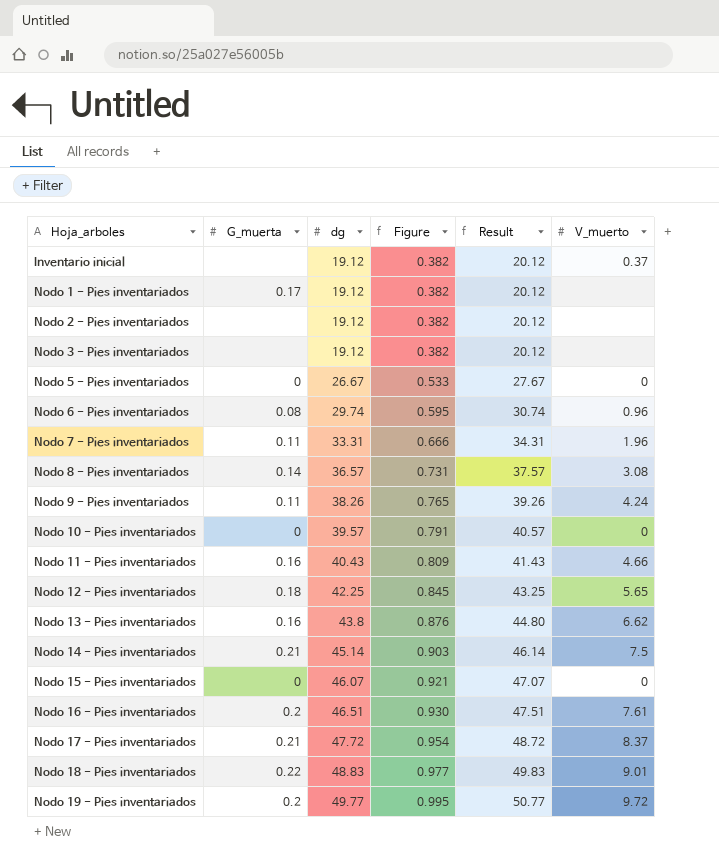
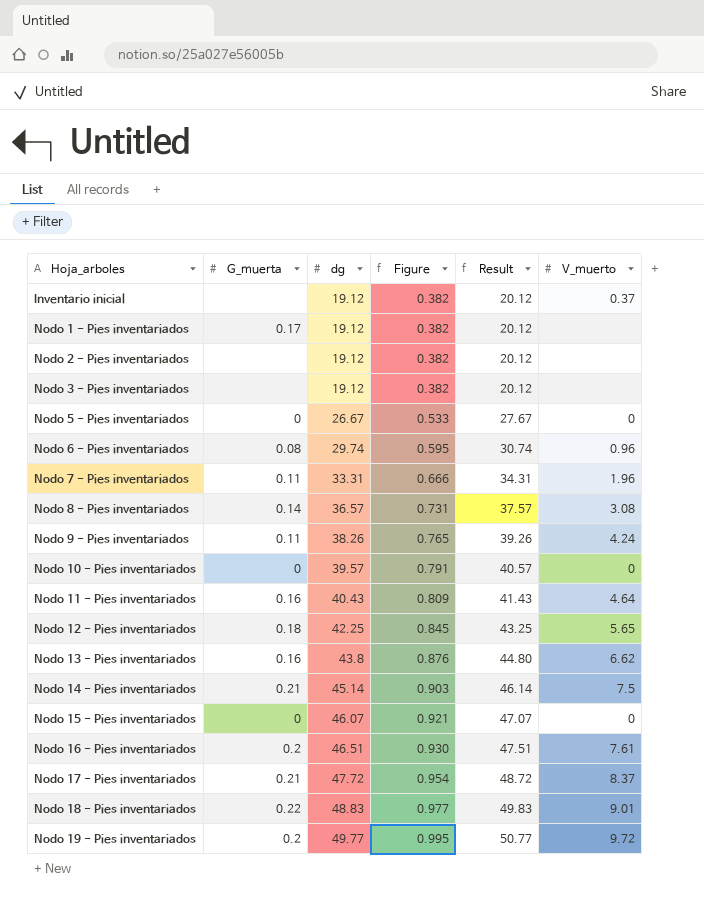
Nodo 11 - Pies inventariados | V_muerto: 4.66 -> 4.64

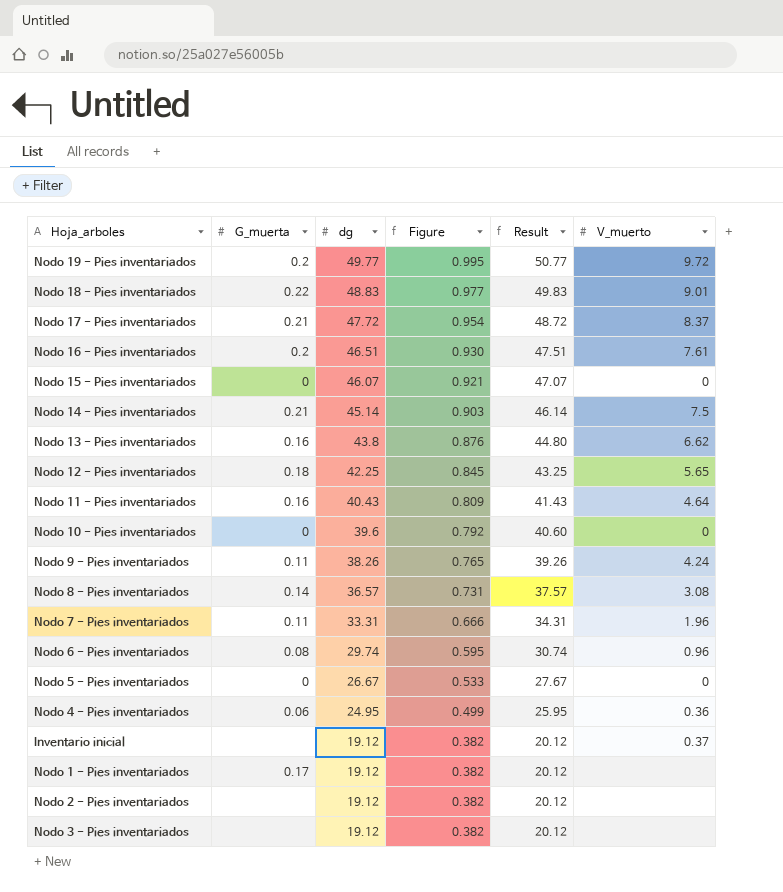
row order: Hoja_arboles ascending -> dg descending
Nodo 10 - Pies inventariados | dg: 39.57 -> 39.6
Nodo 10 - Pies inventariados | Figure: 0.791 -> 0.792
Nodo 10 - Pies inventariados | Result: 40.57 -> 40.60
row Nodo 4 - Pies inventariados: none -> 0.06 | 24.95 | 0.499 | 25.95 | 0.36

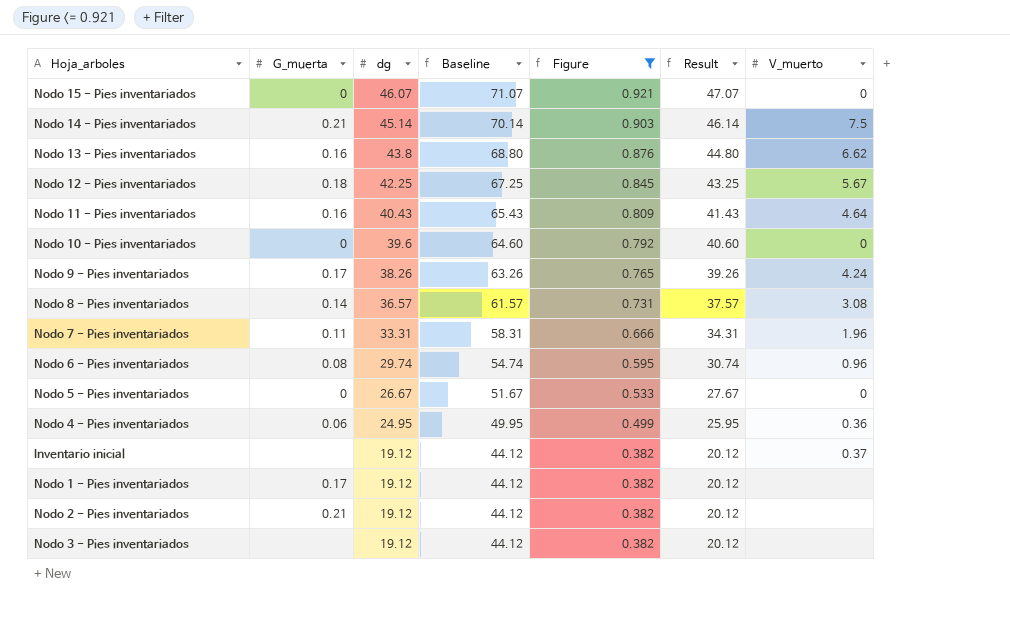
filter: none -> Figure <= 0.921
column Baseline | formula: none -> [dg] + 25
Nodo 12 - Pies inventariados | V_muerto: 5.65 -> 5.67
Nodo 9 - Pies inventariados | G_muerta: 0.11 -> 0.17
Nodo 2 - Pies inventariados | G_muerta: none -> 0.21

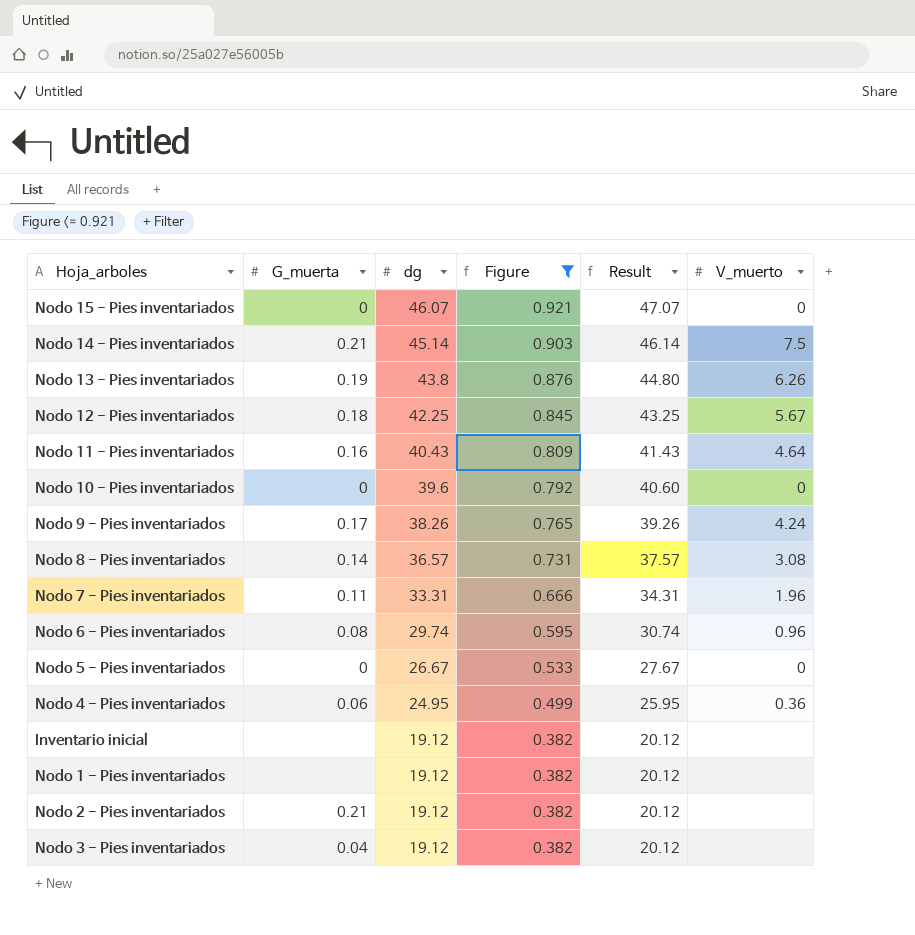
column Baseline | formula: [dg] + 25 -> none
Nodo 13 - Pies inventariados | G_muerta: 0.16 -> 0.19
Nodo 13 - Pies inventariados | V_muerto: 6.62 -> 6.26
Inventario inicial | V_muerto: 0.37 -> none
Nodo 1 - Pies inventariados | G_muerta: 0.17 -> none
Nodo 3 - Pies inventariados | G_muerta: none -> 0.04

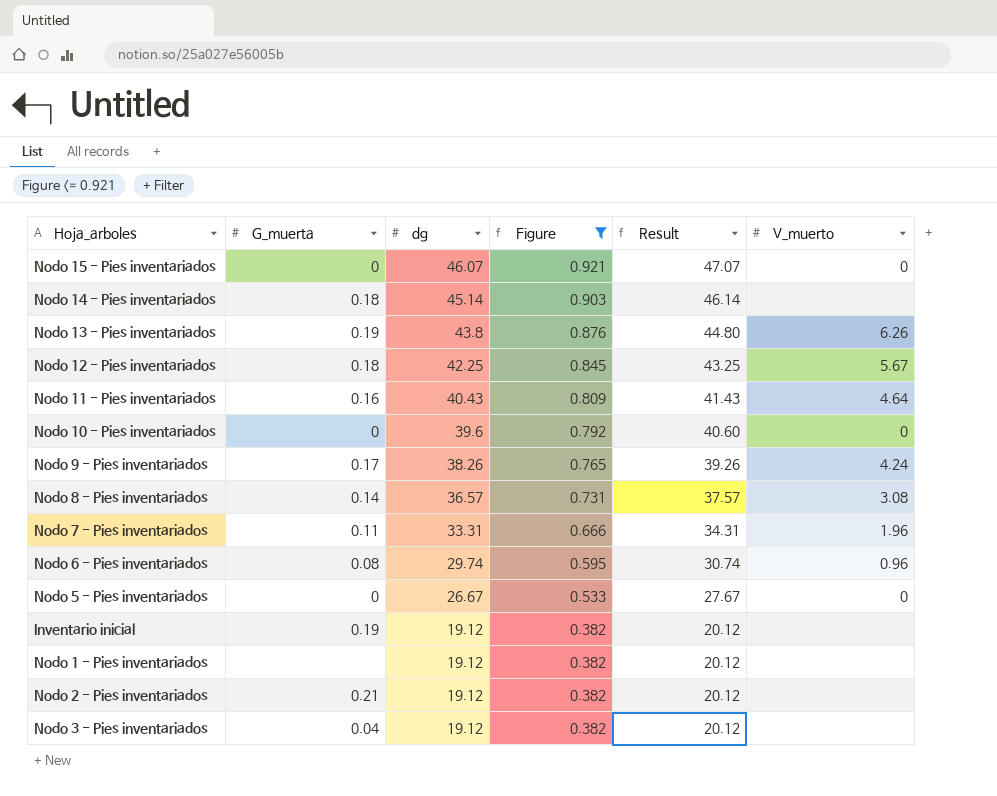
row Nodo 4 - Pies inventariados: 0.06 | 24.95 | 0.499 | 25.95 | 0.36 -> none
Nodo 14 - Pies inventariados | G_muerta: 0.21 -> 0.18
Nodo 14 - Pies inventariados | V_muerto: 7.5 -> none
Inventario inicial | G_muerta: none -> 0.19

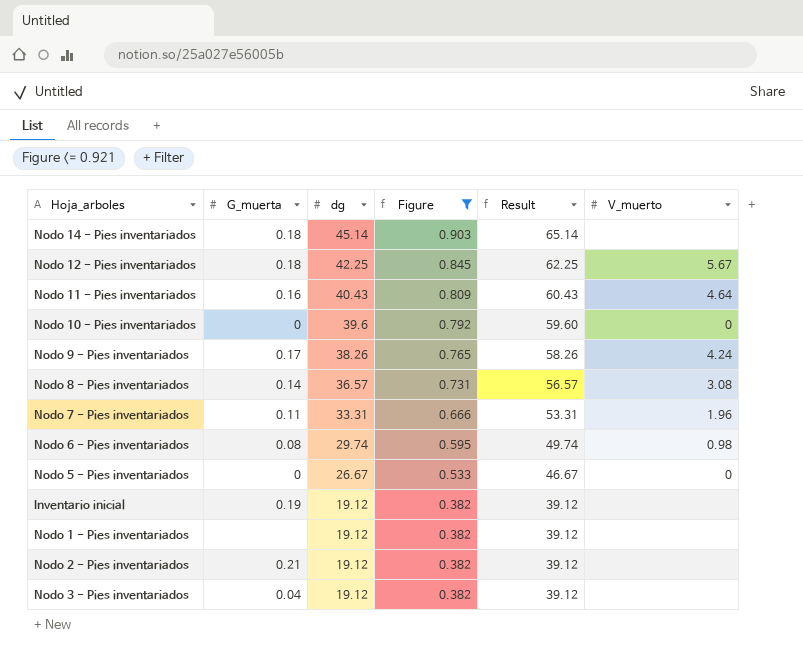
column Result | formula: [dg] + 1 -> [dg] + 20
row Nodo 15 - Pies inventariados: 0 | 46.07 | 0.921 | 47.07 | 0 -> none
row Nodo 13 - Pies inventariados: 0.19 | 43.8 | 0.876 | 44.80 | 6.26 -> none
Nodo 6 - Pies inventariados | V_muerto: 0.96 -> 0.98

